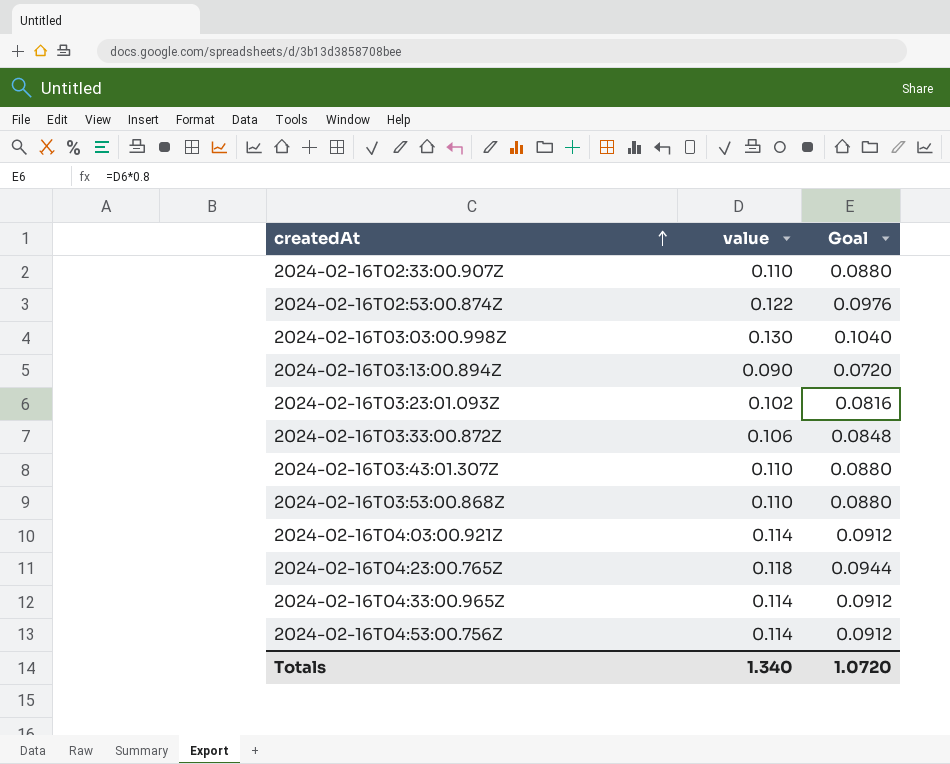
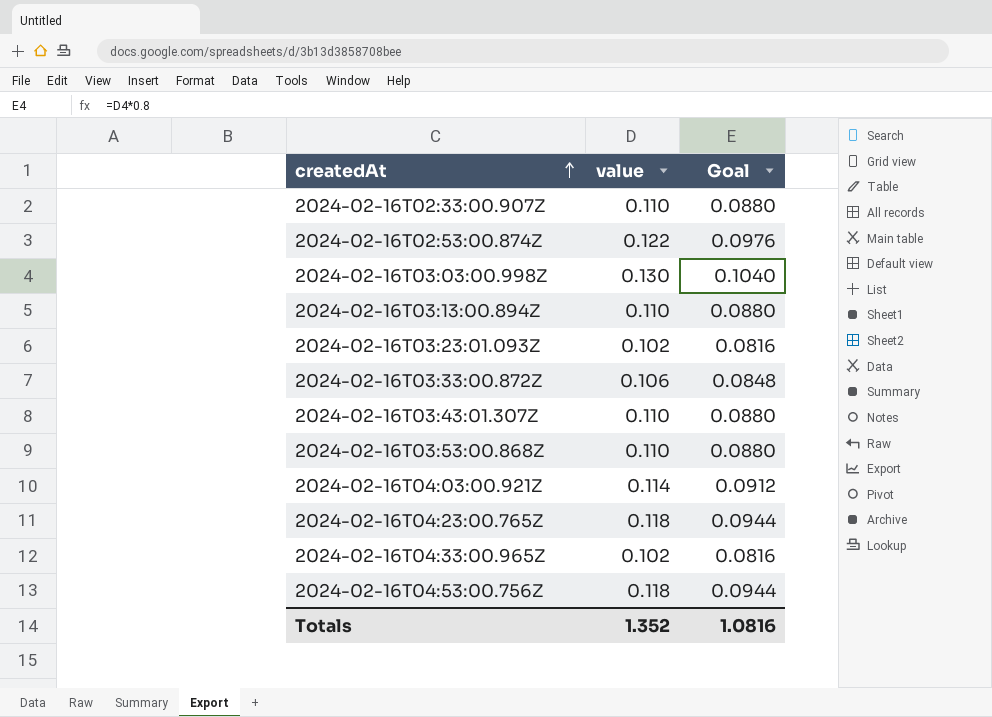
2024-02-16T03:13:00.894Z | value: 0.090 -> 0.110
2024-02-16T03:13:00.894Z | Goal: 0.0720 -> 0.0880
2024-02-16T04:33:00.965Z | value: 0.114 -> 0.102
2024-02-16T04:33:00.965Z | Goal: 0.0912 -> 0.0816
2024-02-16T04:53:00.756Z | value: 0.114 -> 0.118
2024-02-16T04:53:00.756Z | Goal: 0.0912 -> 0.0944
Totals | value: 1.340 -> 1.352
Totals | Goal: 1.0720 -> 1.0816

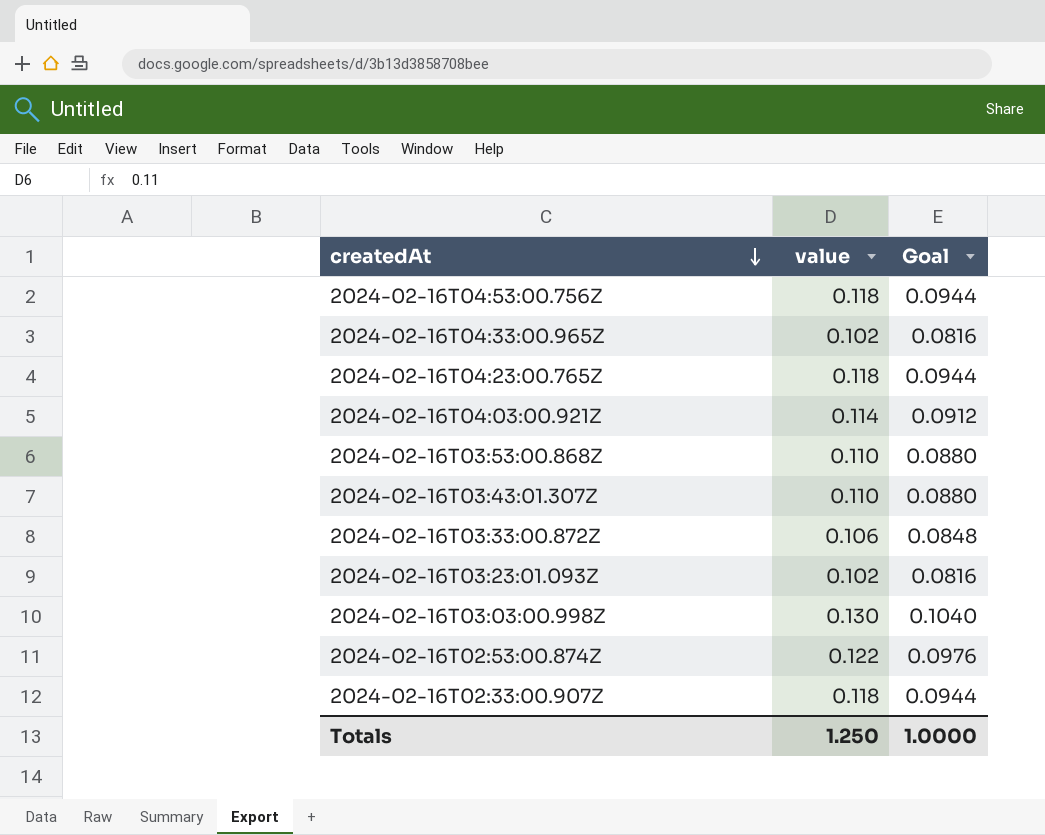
row order: createdAt ascending -> createdAt descending
row 2024-02-16T03:13:00.894Z: 0.110 | 0.0880 -> none
2024-02-16T02:33:00.907Z | value: 0.110 -> 0.118
2024-02-16T02:33:00.907Z | Goal: 0.0880 -> 0.0944
Totals | value: 1.352 -> 1.250
Totals | Goal: 1.0816 -> 1.0000

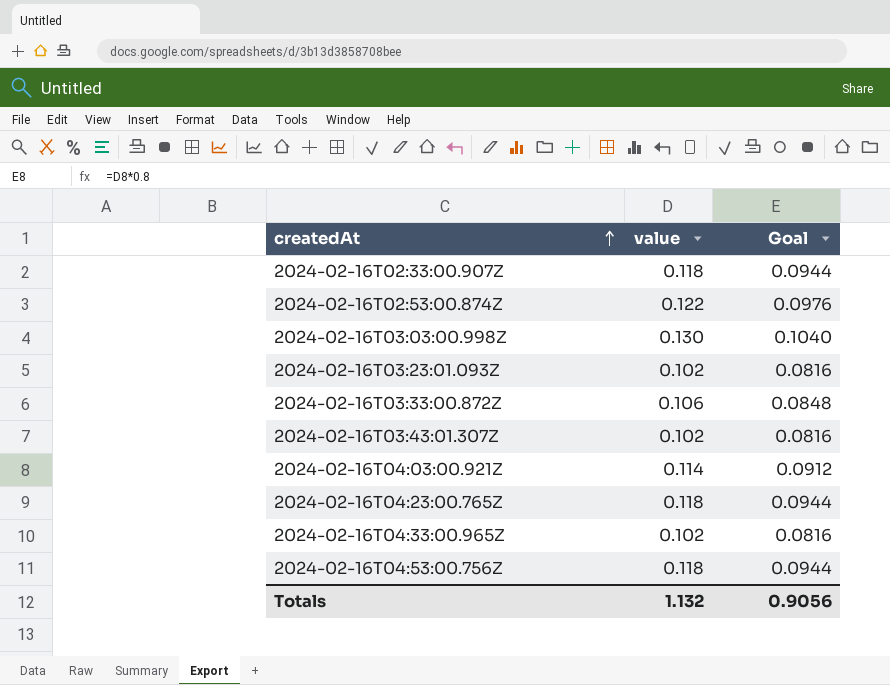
row order: createdAt descending -> createdAt ascending
row 2024-02-16T03:53:00.868Z: 0.110 | 0.0880 -> none
2024-02-16T03:43:01.307Z | value: 0.110 -> 0.102
2024-02-16T03:43:01.307Z | Goal: 0.0880 -> 0.0816
Totals | value: 1.250 -> 1.132
Totals | Goal: 1.0000 -> 0.9056

